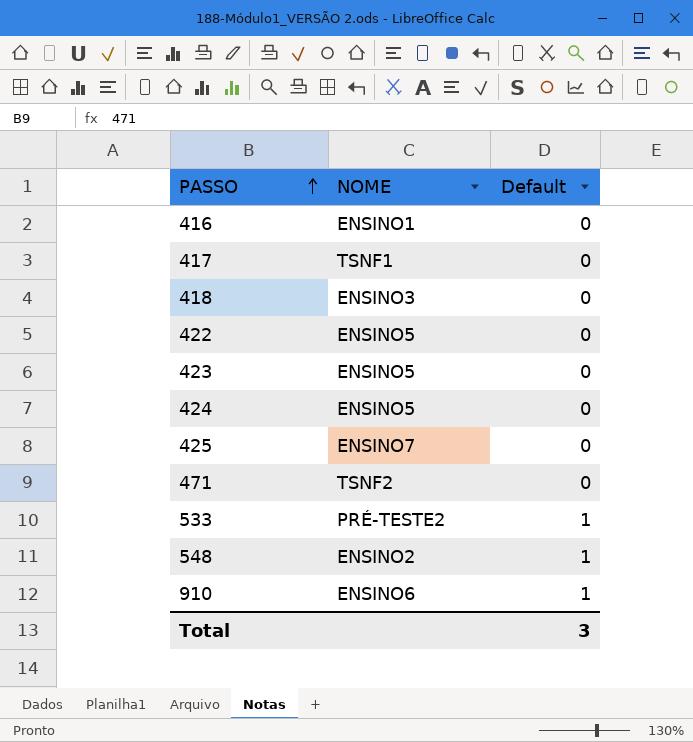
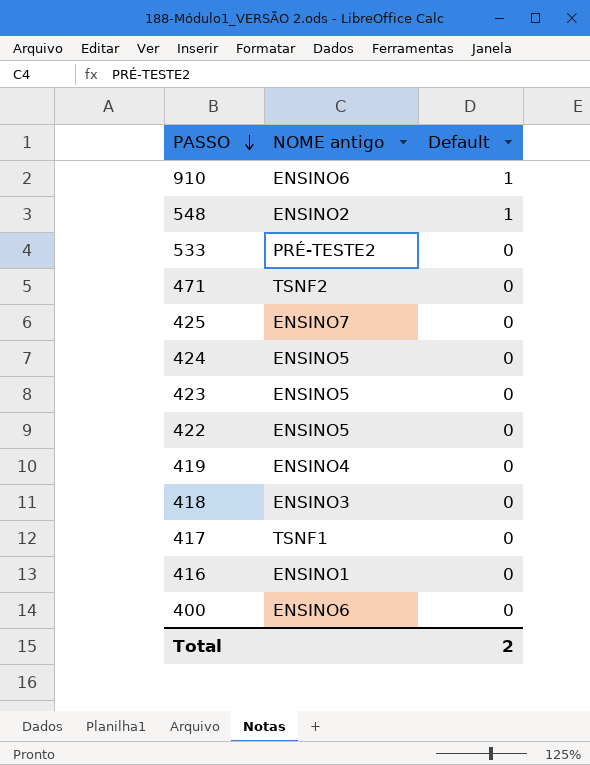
row order: PASSO ascending -> PASSO descending
column name: NOME -> NOME antigo
533 | Default: 1 -> 0
row 419: none -> ENSINO4 | 0
row 400: none -> ENSINO6 | 0
Total | Default: 3 -> 2

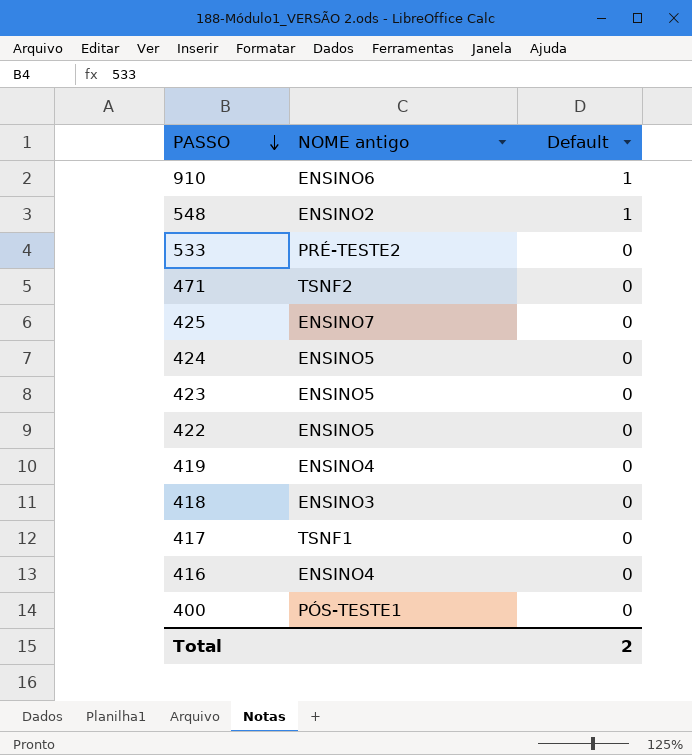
416 | NOME antigo: ENSINO1 -> ENSINO4
400 | NOME antigo: ENSINO6 -> PÓS-TESTE1

